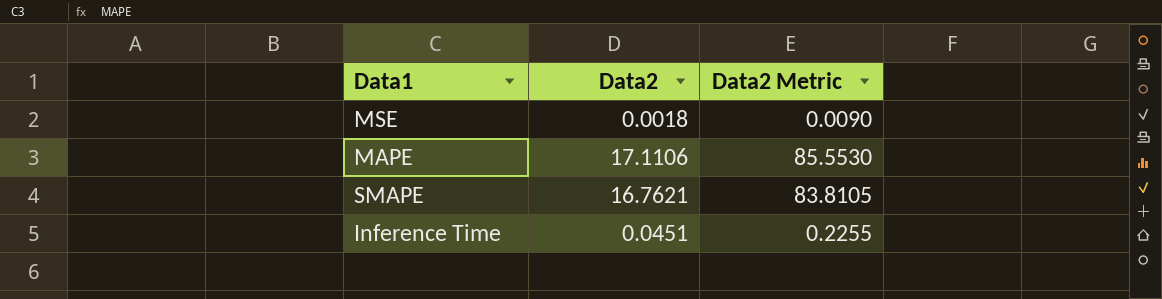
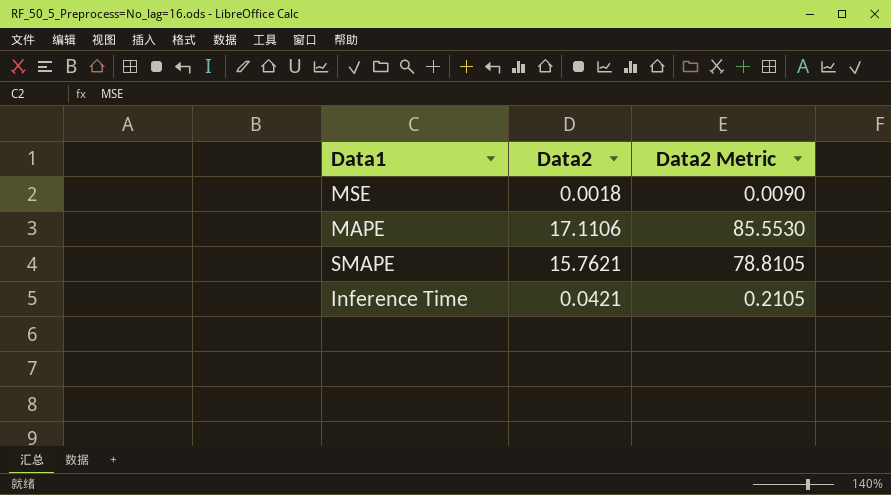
SMAPE | Data2: 16.7621 -> 15.7621
SMAPE | Data2 Metric: 83.8105 -> 78.8105
Inference Time | Data2: 0.0451 -> 0.0421
Inference Time | Data2 Metric: 0.2255 -> 0.2105

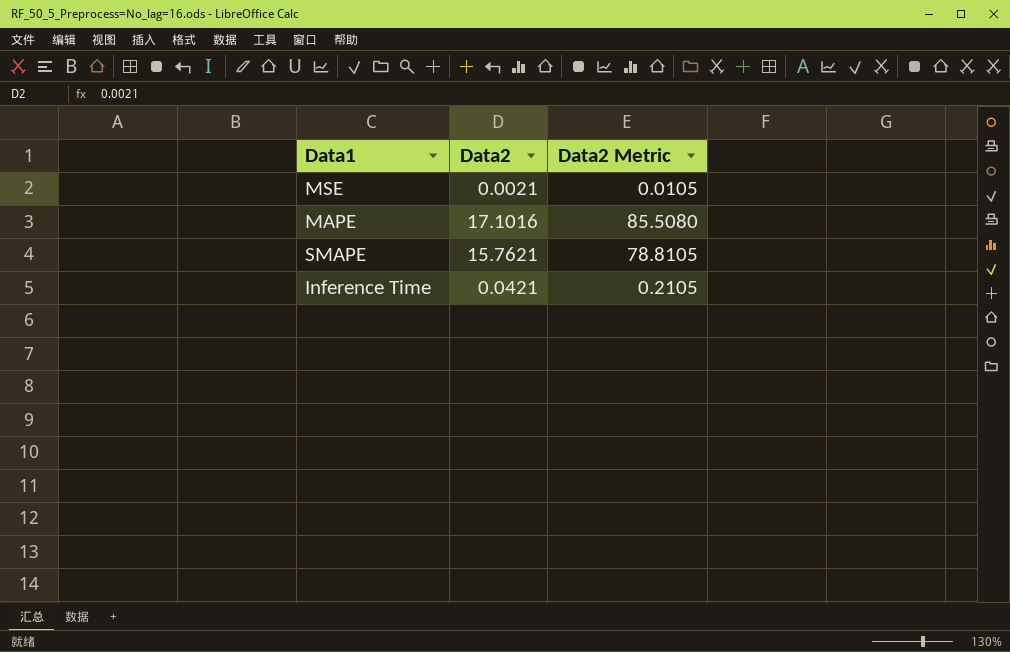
MSE | Data2: 0.0018 -> 0.0021
MSE | Data2 Metric: 0.0090 -> 0.0105
MAPE | Data2: 17.1106 -> 17.1016
MAPE | Data2 Metric: 85.5530 -> 85.5080

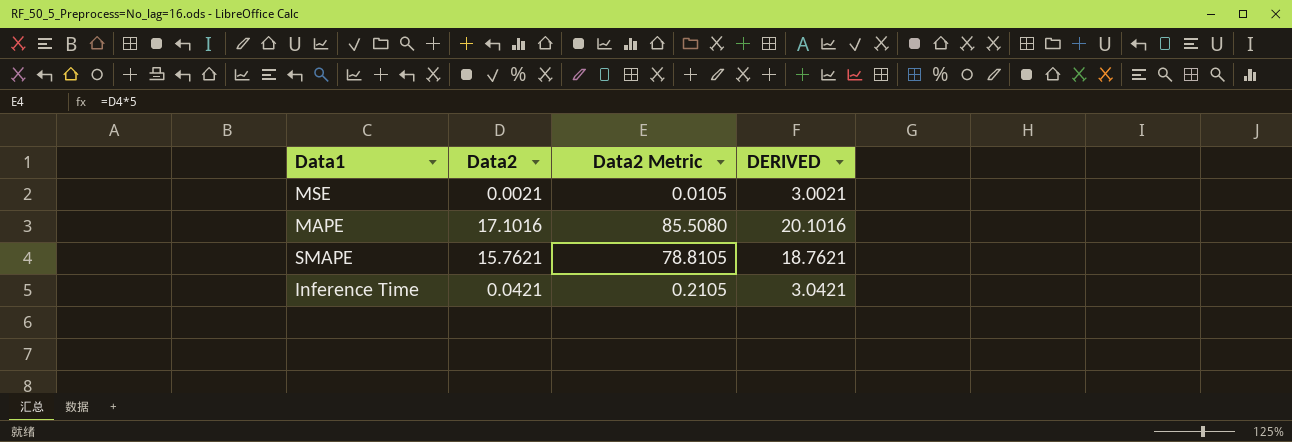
column DERIVED | formula: none -> [Data2] + 3

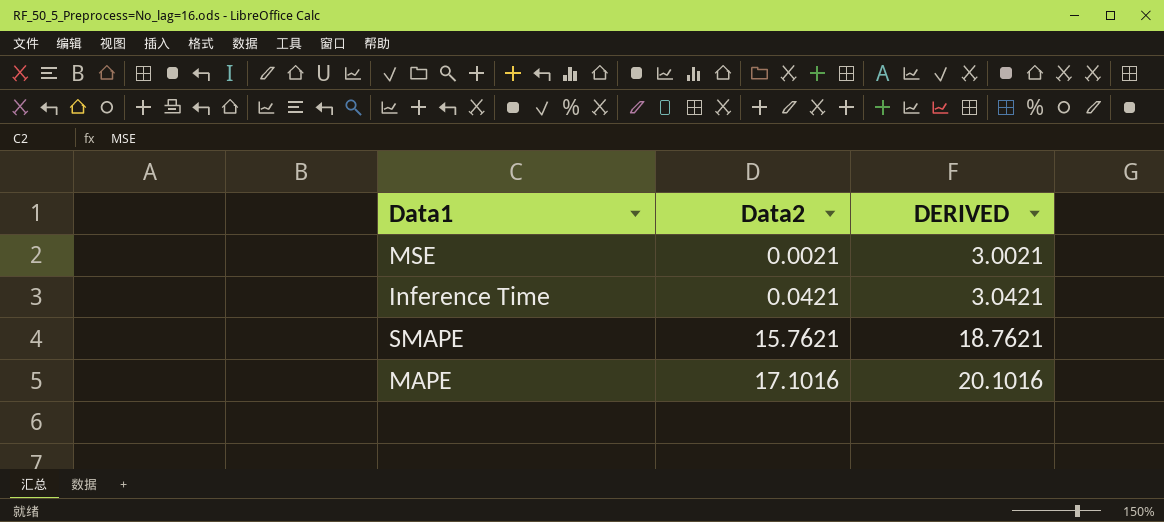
row order: none -> Data2 ascending
column Data2 Metric | formula: [Data2] * 5 -> none

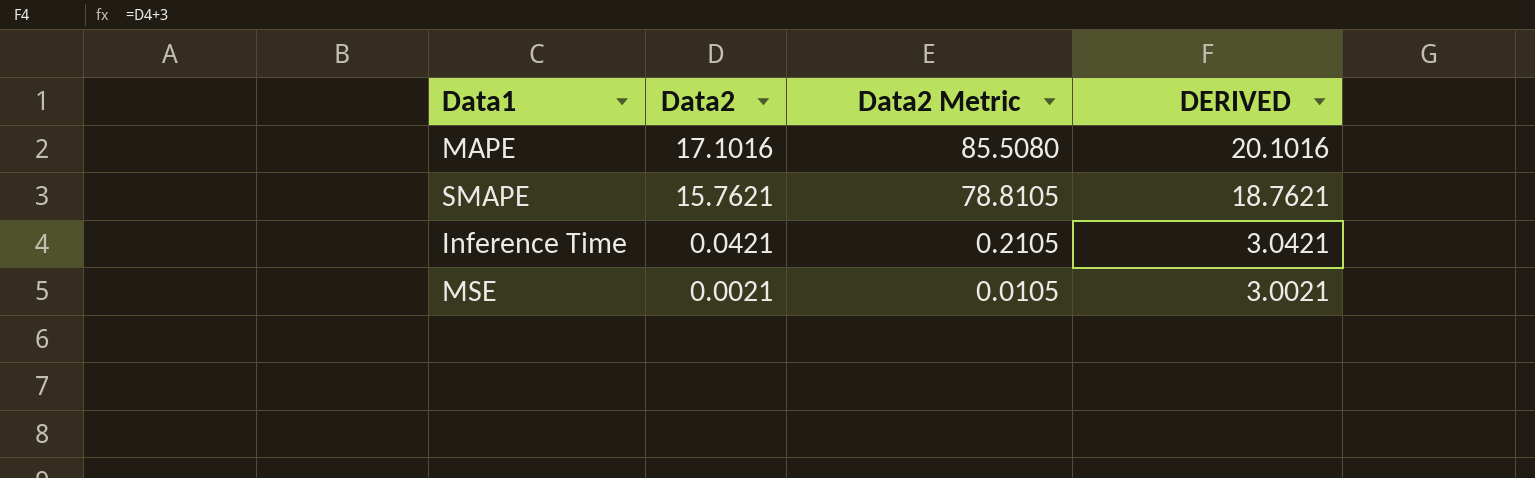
row order: Data2 ascending -> Data2 descending
column Data2 Metric | formula: none -> [Data2] * 5

